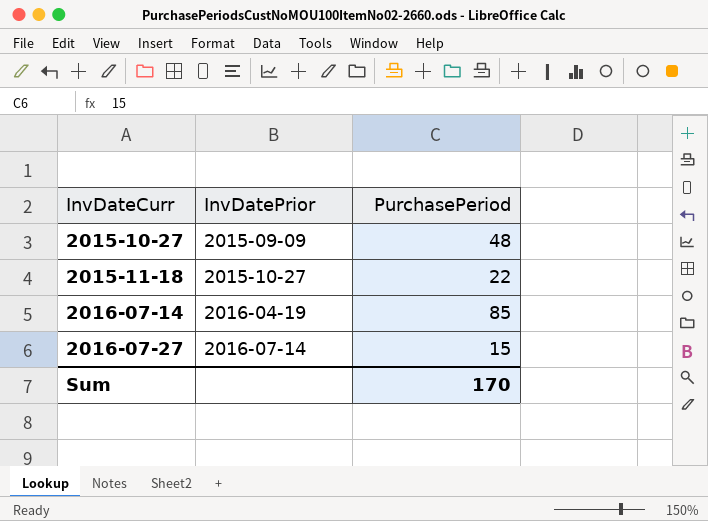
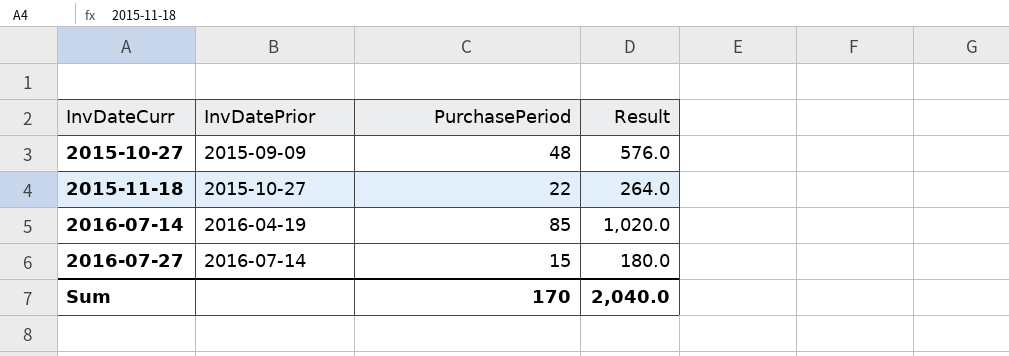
column Result | formula: none -> [PurchasePeriod] * 12

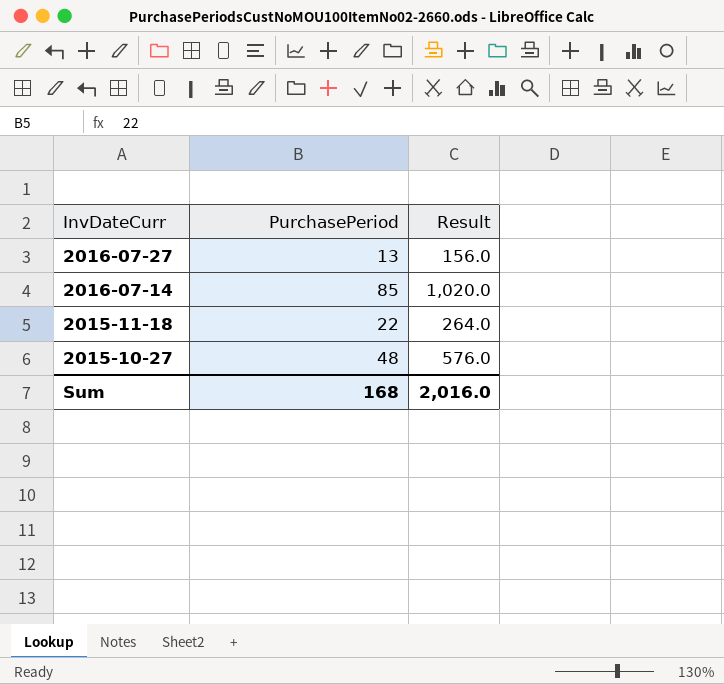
row order: InvDateCurr ascending -> InvDateCurr descending
column InvDatePrior | position: 2 -> none
2016-07-27 | PurchasePeriod: 15 -> 13
2016-07-27 | Result: 180.0 -> 156.0
Sum | PurchasePeriod: 170 -> 168
Sum | Result: 2,040.0 -> 2,016.0

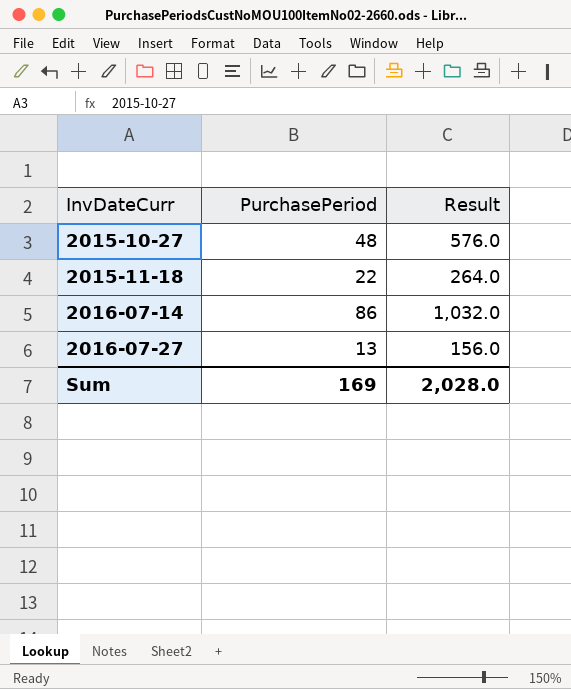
row order: InvDateCurr descending -> InvDateCurr ascending
2016-07-14 | PurchasePeriod: 85 -> 86
2016-07-14 | Result: 1,020.0 -> 1,032.0
Sum | PurchasePeriod: 168 -> 169
Sum | Result: 2,016.0 -> 2,028.0

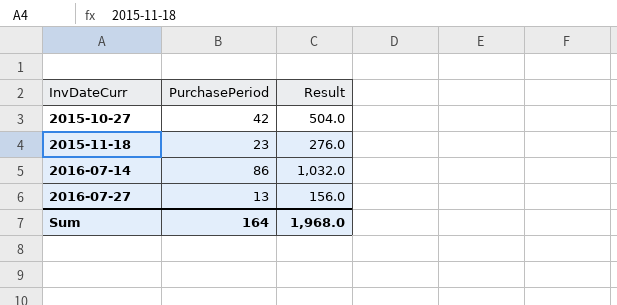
2015-10-27 | PurchasePeriod: 48 -> 42
2015-10-27 | Result: 576.0 -> 504.0
2015-11-18 | PurchasePeriod: 22 -> 23
2015-11-18 | Result: 264.0 -> 276.0
Sum | PurchasePeriod: 169 -> 164
Sum | Result: 2,028.0 -> 1,968.0

